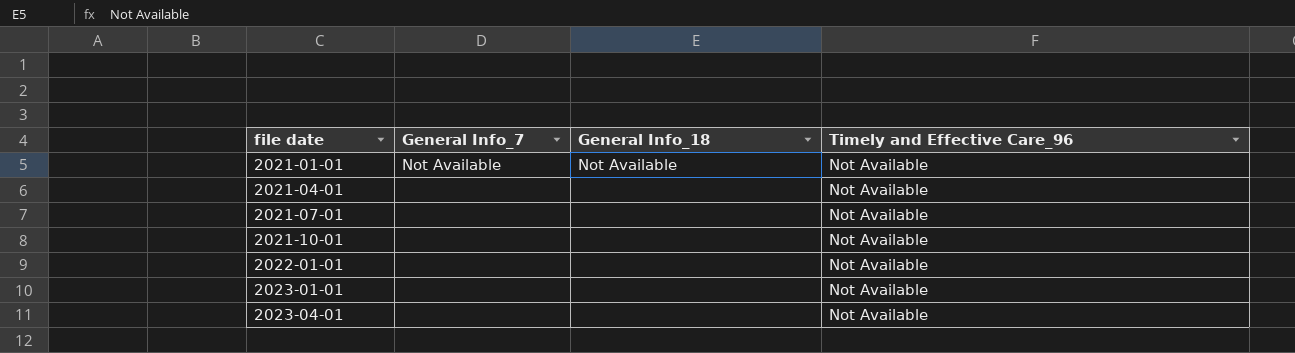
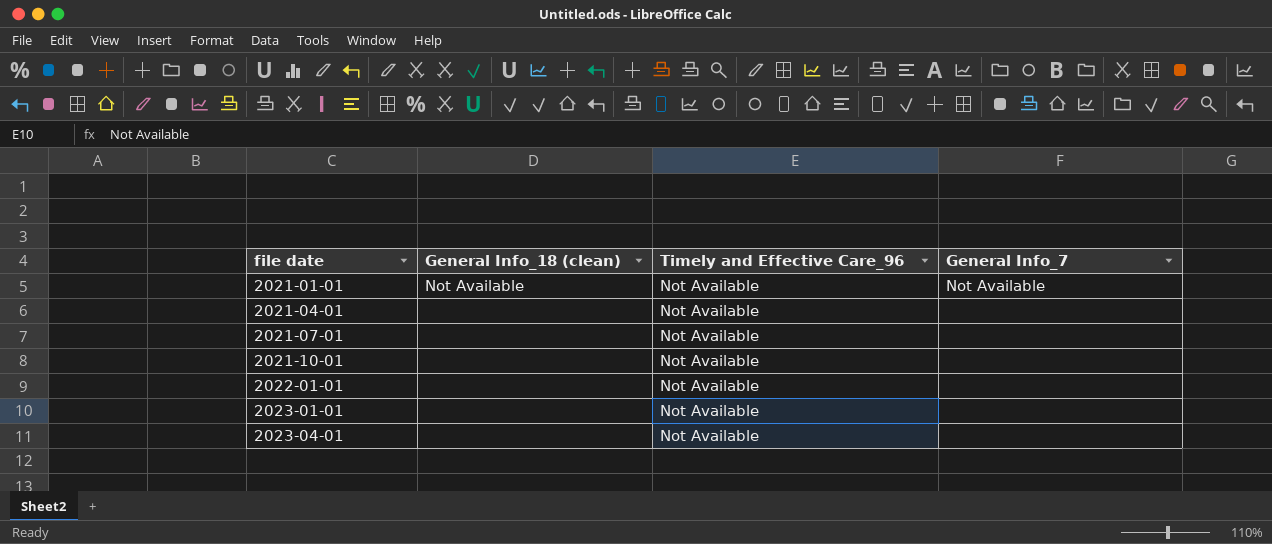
column name: General Info_18 -> General Info_18 (clean)
column General Info_7 | position: 2 -> 4

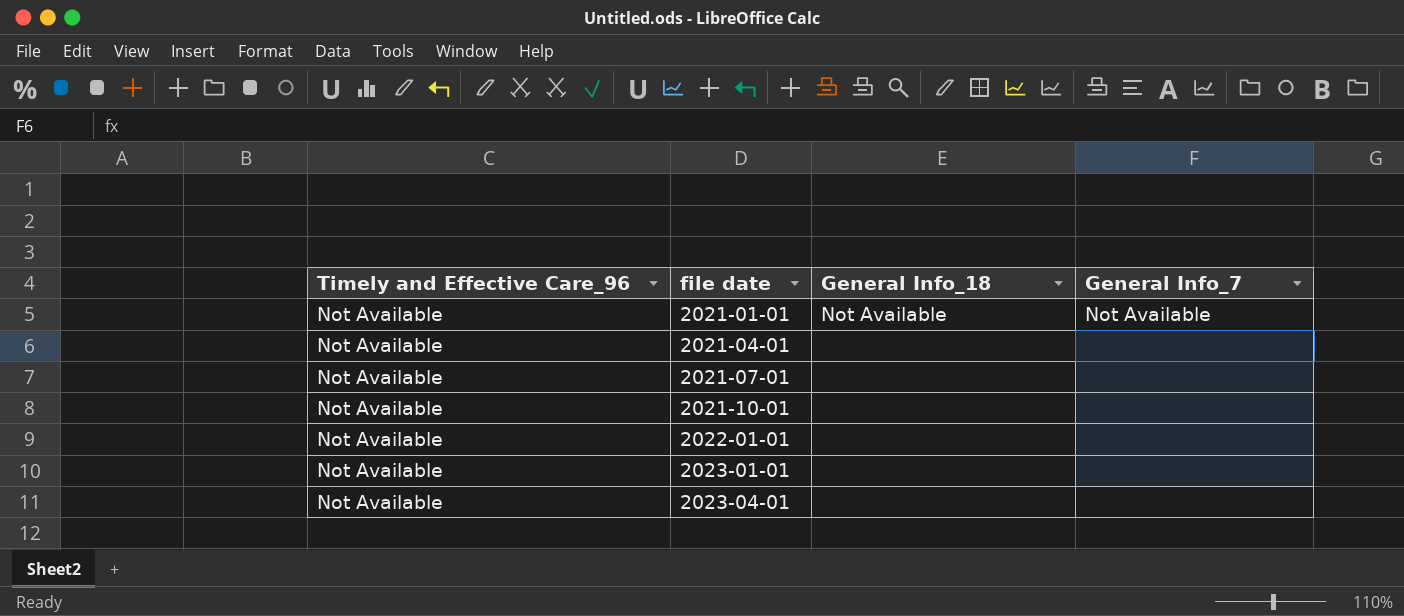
column Timely and Effective Care_96 | position: 3 -> 1
column name: General Info_18 (clean) -> General Info_18

